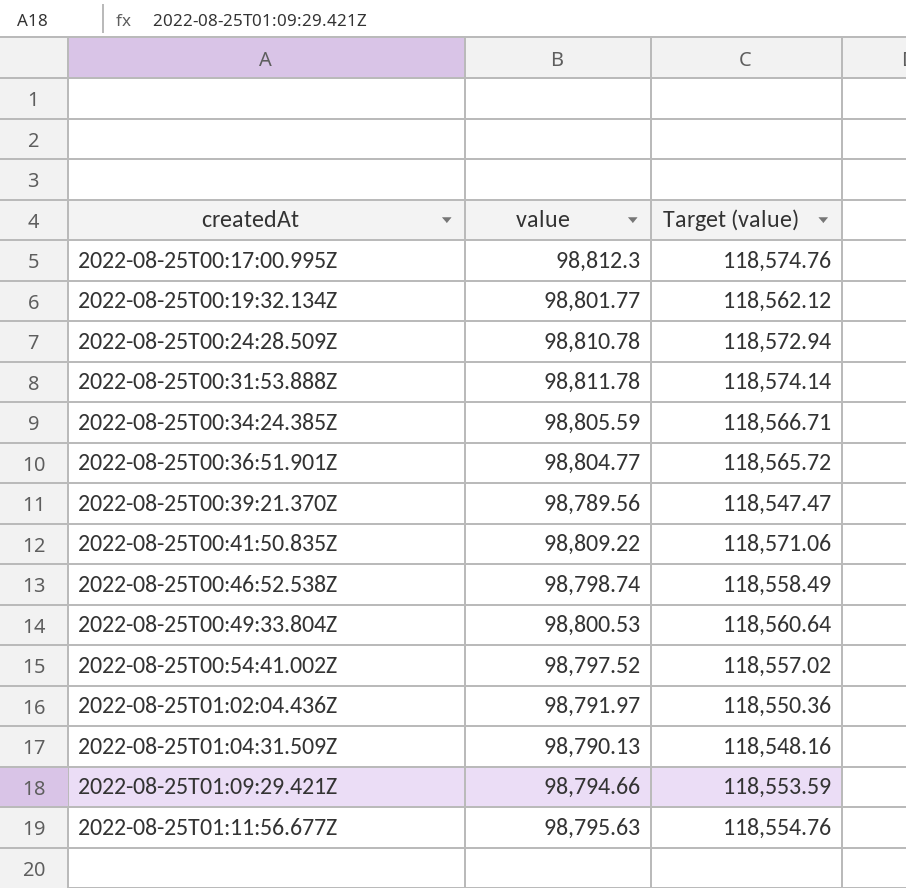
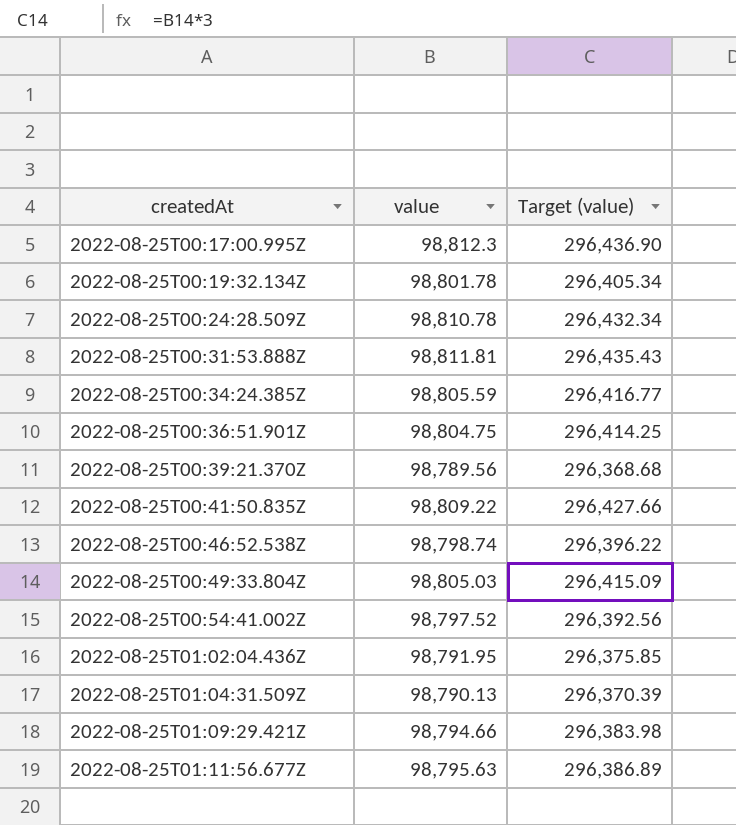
column Target (value) | formula: [value] * 1.2 -> [value] * 3
2022-08-25T00:19:32.134Z | value: 98,801.77 -> 98,801.78
2022-08-25T00:31:53.888Z | value: 98,811.78 -> 98,811.81
2022-08-25T00:36:51.901Z | value: 98,804.77 -> 98,804.75
2022-08-25T00:49:33.804Z | value: 98,800.53 -> 98,805.03
2022-08-25T01:02:04.436Z | value: 98,791.97 -> 98,791.95

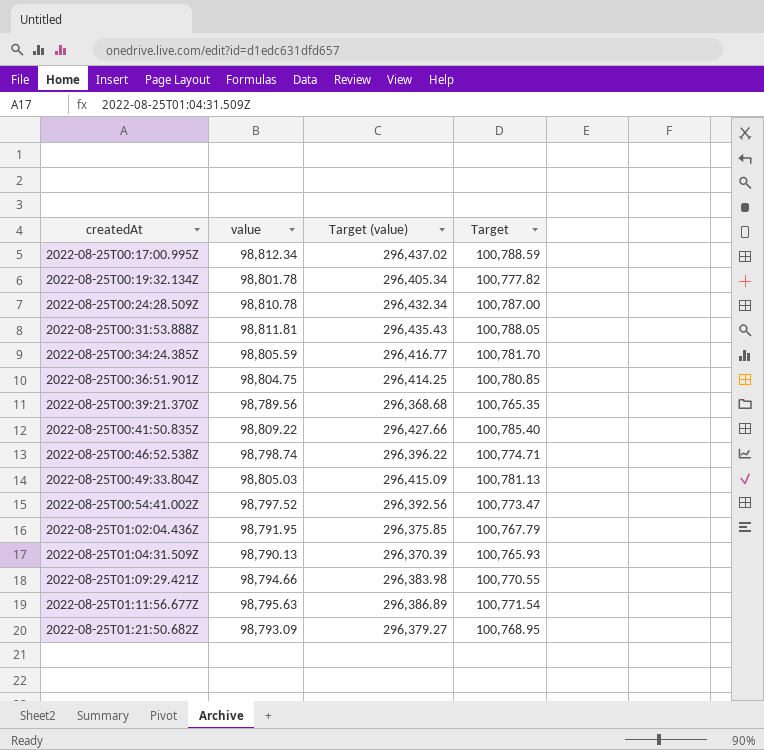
column Target | formula: none -> [value] * 1.02
2022-08-25T00:17:00.995Z | value: 98,812.3 -> 98,812.34
2022-08-25T00:17:00.995Z | Target (value): 296,436.90 -> 296,437.02
row 2022-08-25T01:21:50.682Z: none -> 98,793.09 | 296,379.27 | 100,768.95

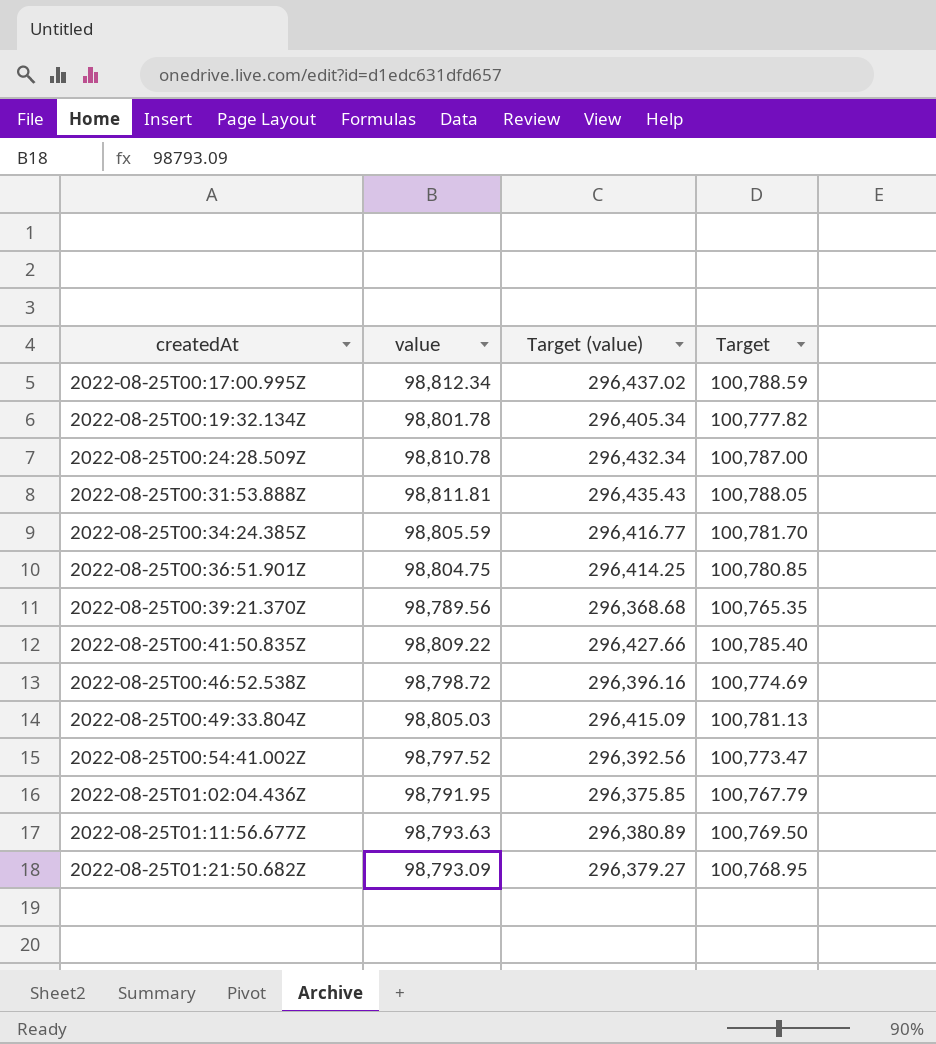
row 2022-08-25T01:04:31.509Z: 98,790.13 | 296,370.39 | 100,765.93 -> none
row 2022-08-25T01:09:29.421Z: 98,794.66 | 296,383.98 | 100,770.55 -> none
2022-08-25T00:46:52.538Z | value: 98,798.74 -> 98,798.72
2022-08-25T00:46:52.538Z | Target (value): 296,396.22 -> 296,396.16
2022-08-25T00:46:52.538Z | Target: 100,774.71 -> 100,774.69
2022-08-25T01:11:56.677Z | value: 98,795.63 -> 98,793.63
2022-08-25T01:11:56.677Z | Target (value): 296,386.89 -> 296,380.89
2022-08-25T01:11:56.677Z | Target: 100,771.54 -> 100,769.50

